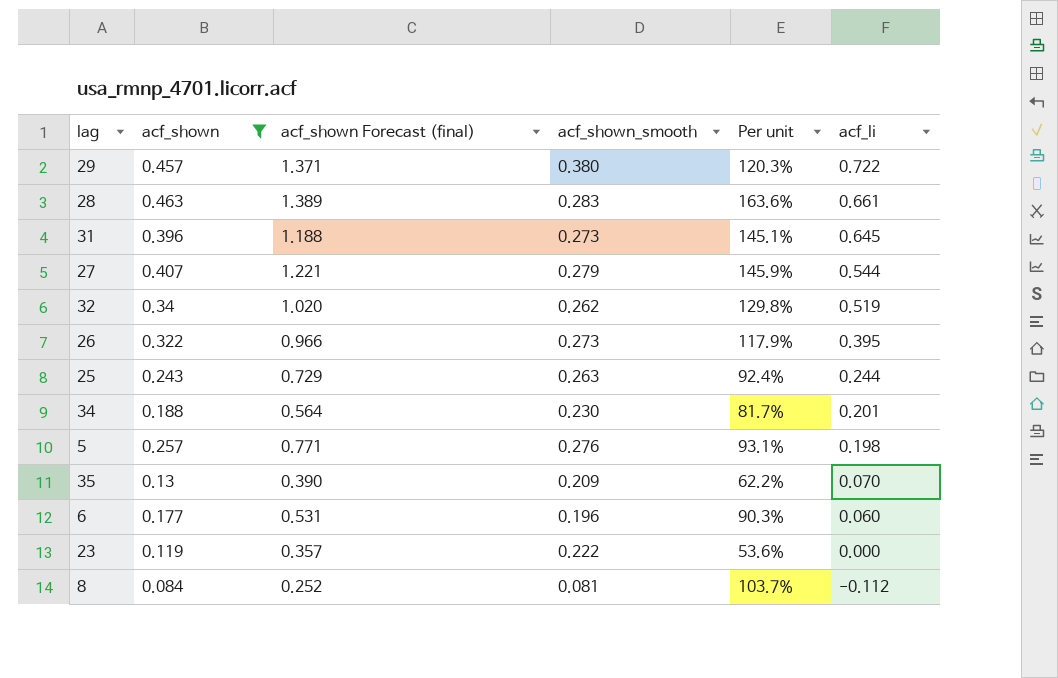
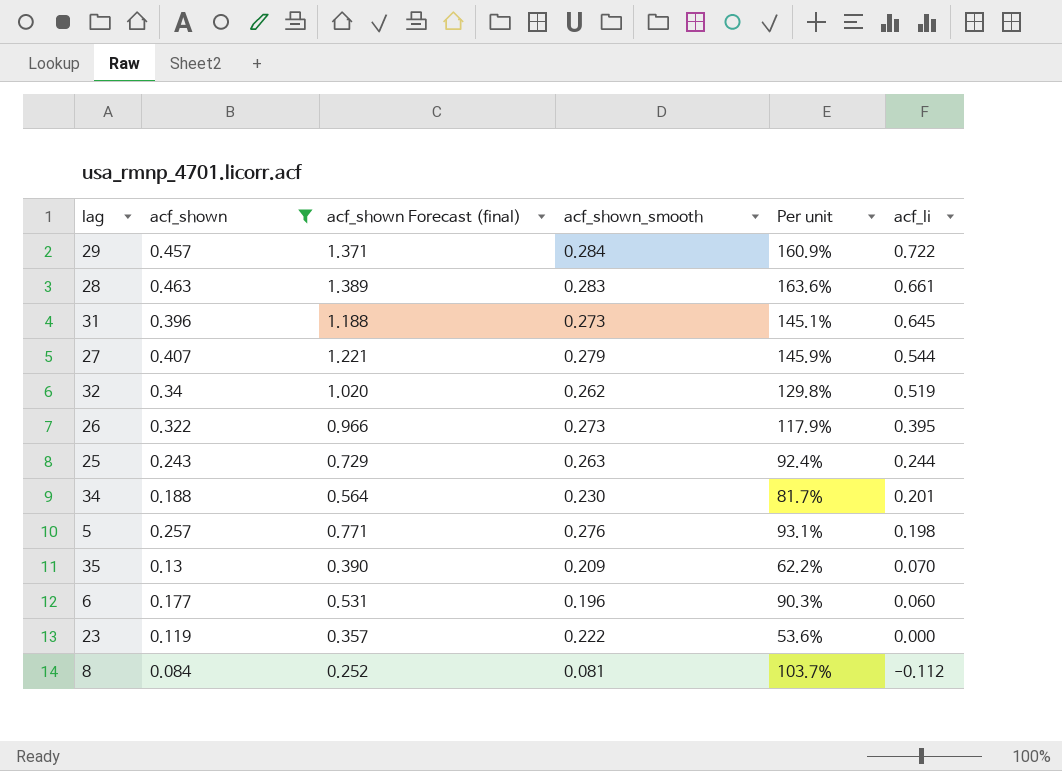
29 | acf_shown_smooth: 0.380 -> 0.284
29 | Per unit: 120.3% -> 160.9%

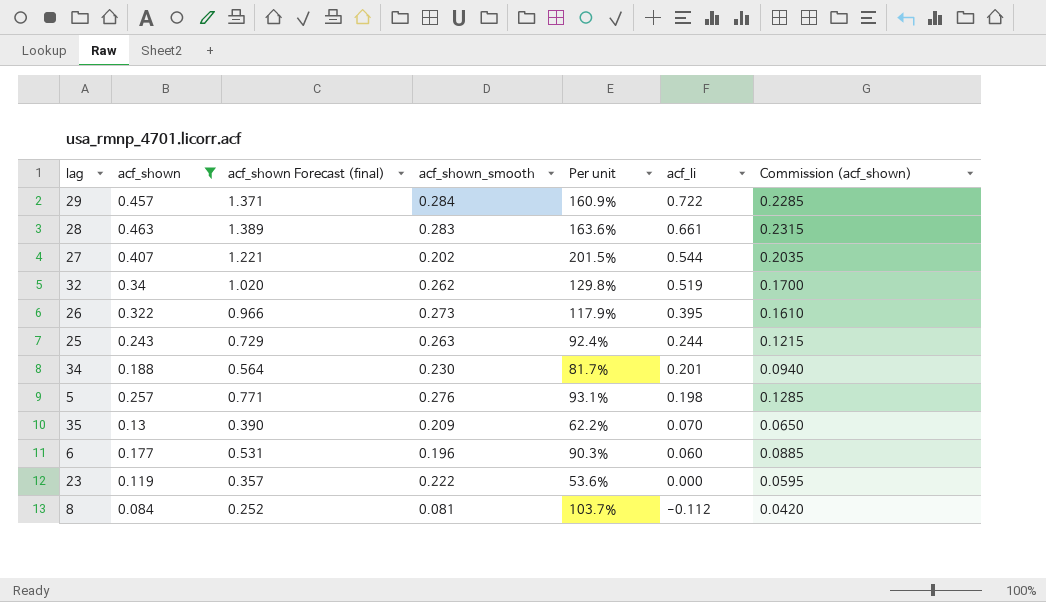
column Commission (acf_shown) | formula: none -> [acf_shown] * 0.5
row 31: 0.396 | 1.188 | 0.273 | 145.1% | 0.645 -> none
27 | acf_shown_smooth: 0.279 -> 0.202
27 | Per unit: 145.9% -> 201.5%

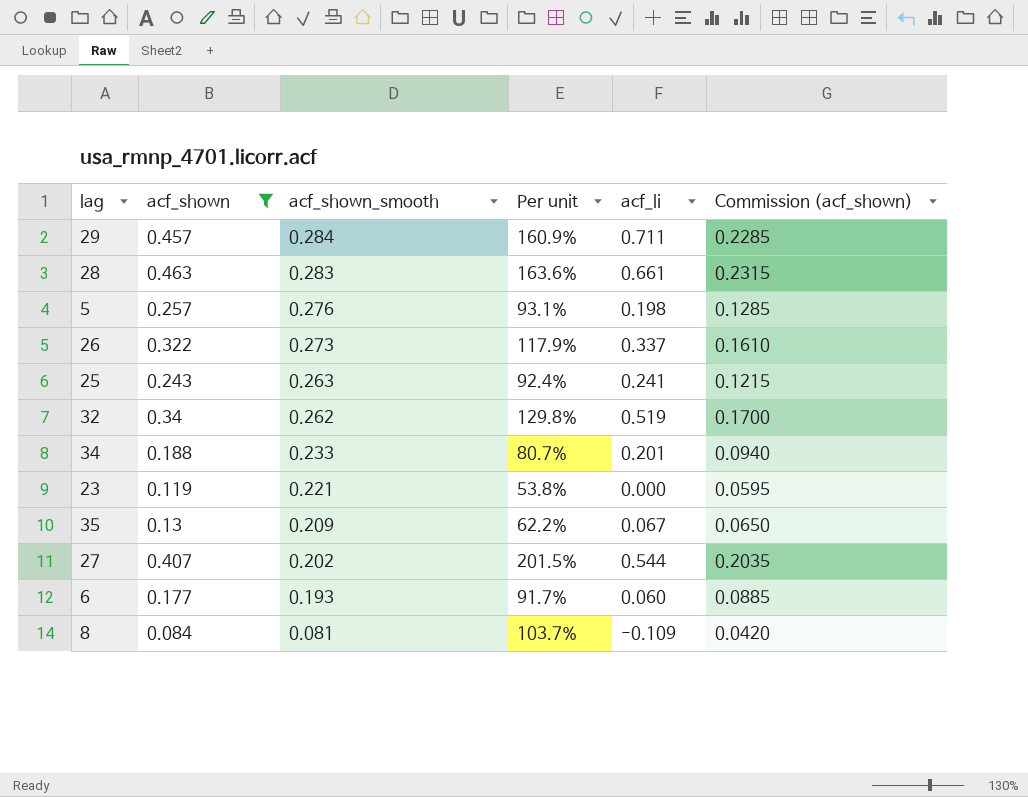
row order: acf_li descending -> acf_shown_smooth descending
column acf_shown Forecast (final) | formula: [acf_shown] * 3 -> none
29 | acf_li: 0.722 -> 0.711
26 | acf_li: 0.395 -> 0.337
25 | acf_li: 0.244 -> 0.241
34 | acf_shown_smooth: 0.230 -> 0.233
34 | Per unit: 81.7% -> 80.7%
23 | acf_shown_smooth: 0.222 -> 0.221
23 | Per unit: 53.6% -> 53.8%
35 | acf_li: 0.070 -> 0.067
6 | acf_shown_smooth: 0.196 -> 0.193
6 | Per unit: 90.3% -> 91.7%
8 | acf_li: -0.112 -> -0.109

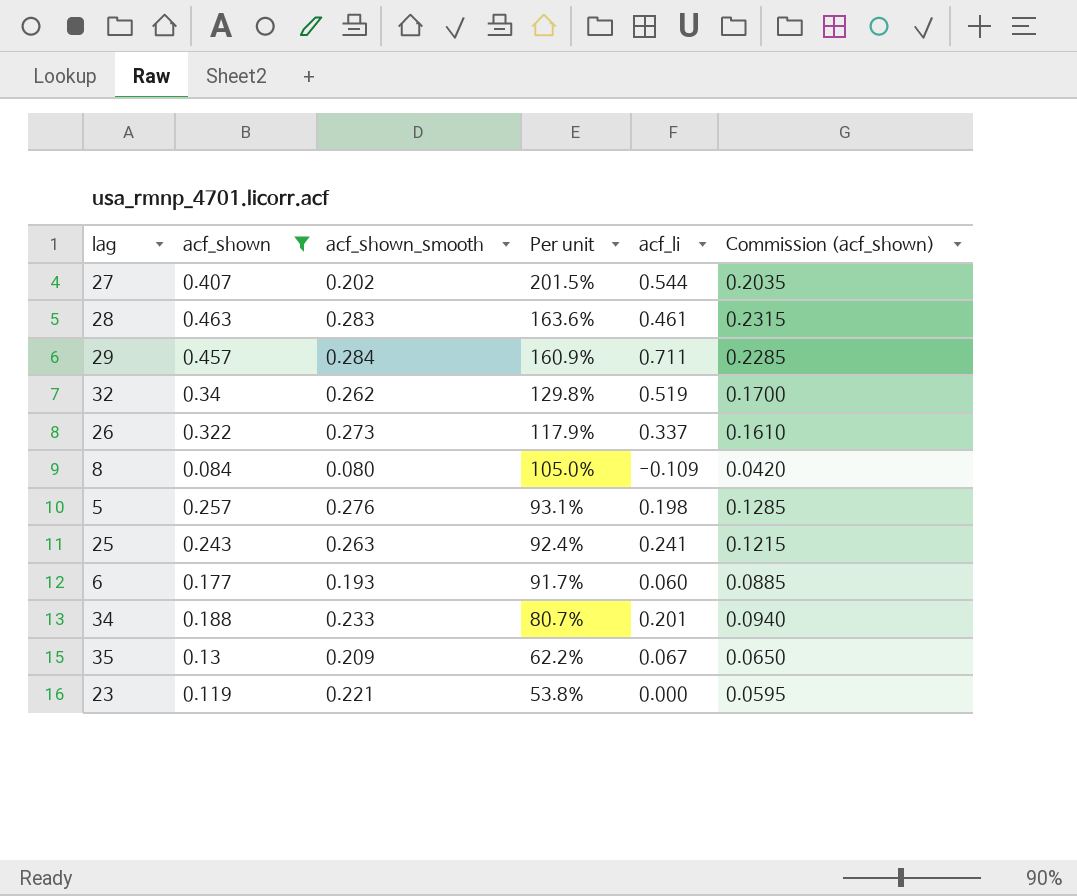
row order: acf_shown_smooth descending -> Per unit descending
28 | acf_li: 0.661 -> 0.461
8 | acf_shown_smooth: 0.081 -> 0.080
8 | Per unit: 103.7% -> 105.0%

